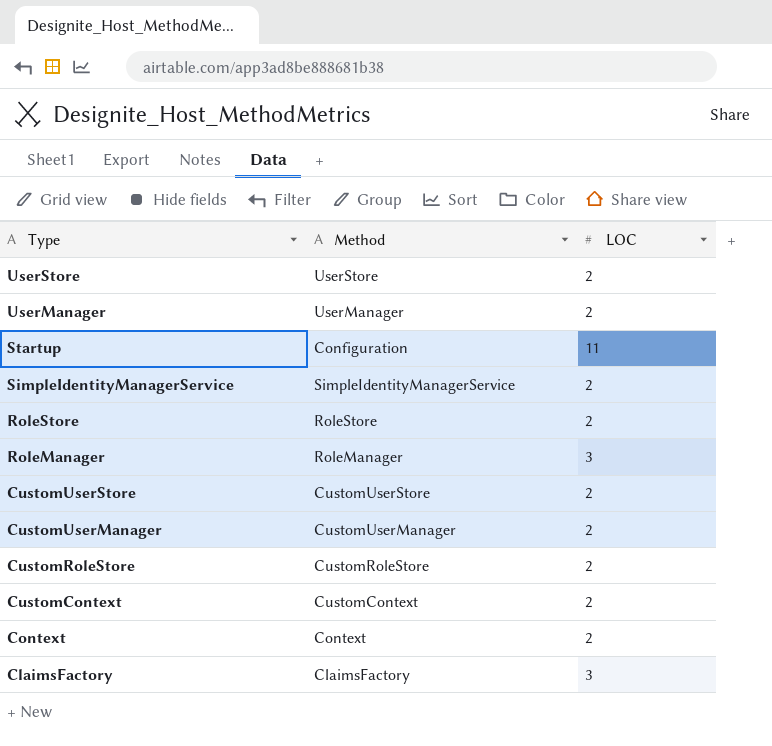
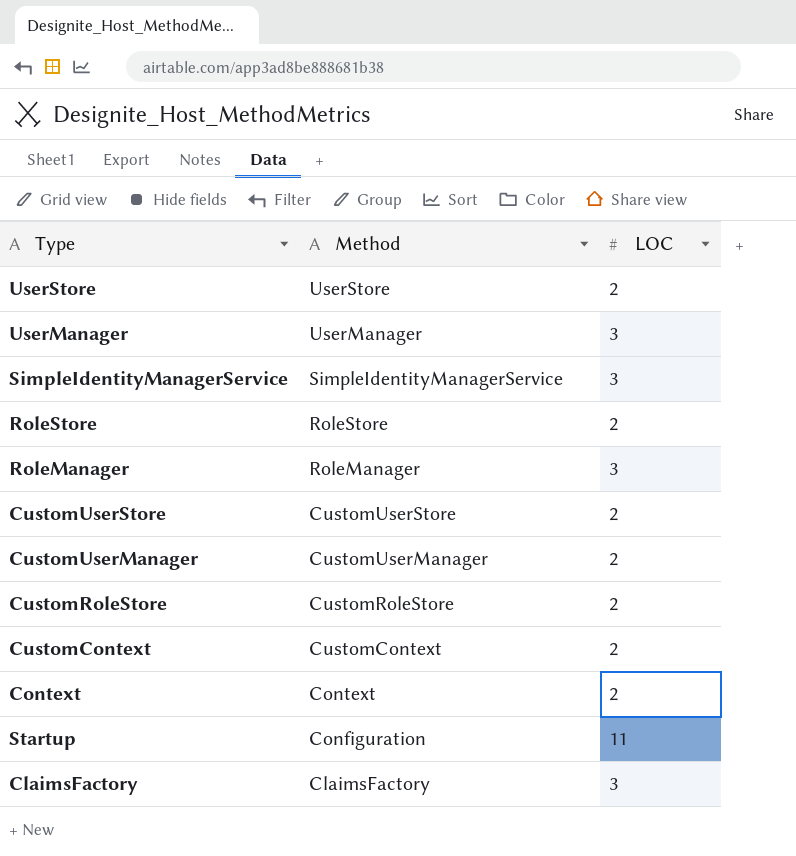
row order: Type descending -> Method descending
UserManager | LOC: 2 -> 3
SimpleIdentityManagerService | LOC: 2 -> 3

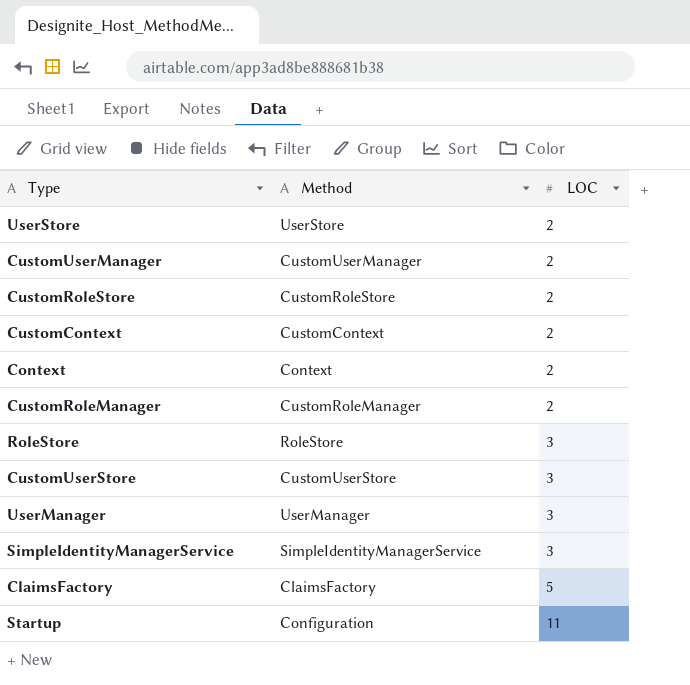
row order: Method descending -> LOC ascending
row RoleManager: RoleManager | 3 -> none
row CustomRoleManager: none -> CustomRoleManager | 2
RoleStore | LOC: 2 -> 3
CustomUserStore | LOC: 2 -> 3
ClaimsFactory | LOC: 3 -> 5

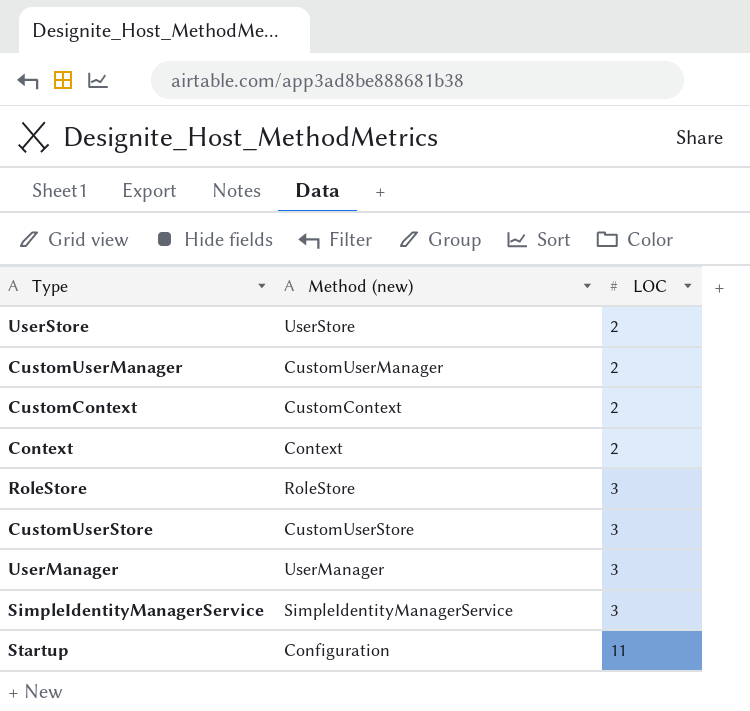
column name: Method -> Method (new)
row CustomRoleStore: CustomRoleStore | 2 -> none
row CustomRoleManager: CustomRoleManager | 2 -> none
row ClaimsFactory: ClaimsFactory | 5 -> none

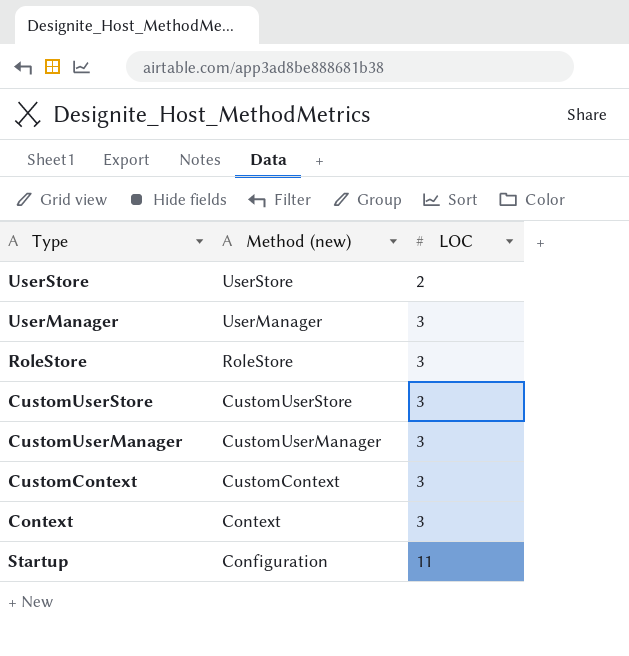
row order: LOC ascending -> Method (new) descending
row SimpleIdentityManagerService: SimpleIdentityManagerService | 3 -> none
CustomUserManager | LOC: 2 -> 3
CustomContext | LOC: 2 -> 3
Context | LOC: 2 -> 3

